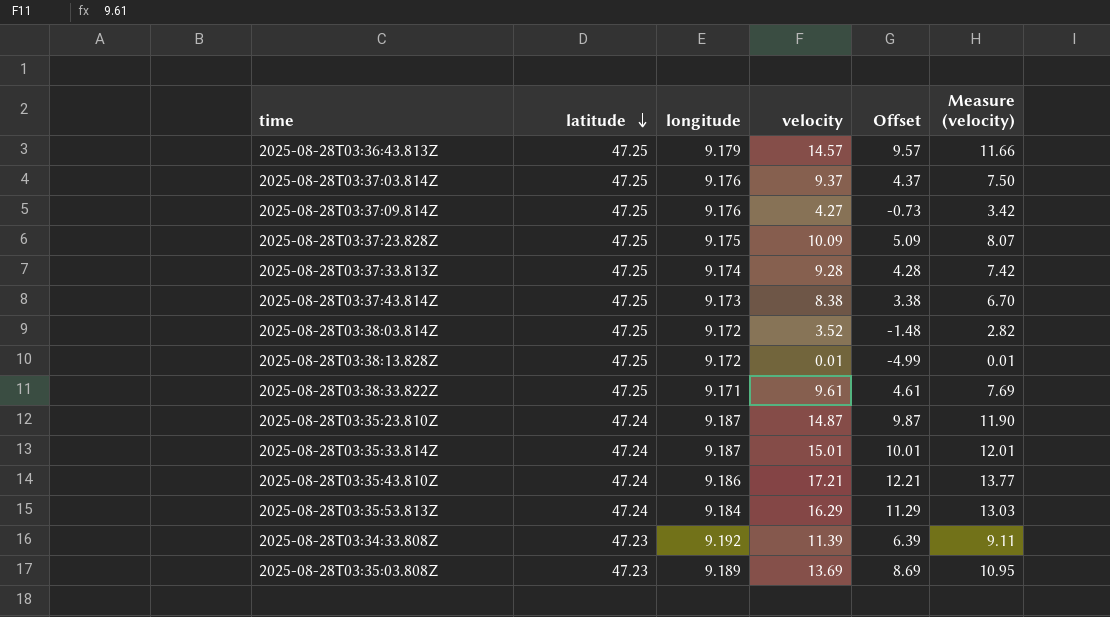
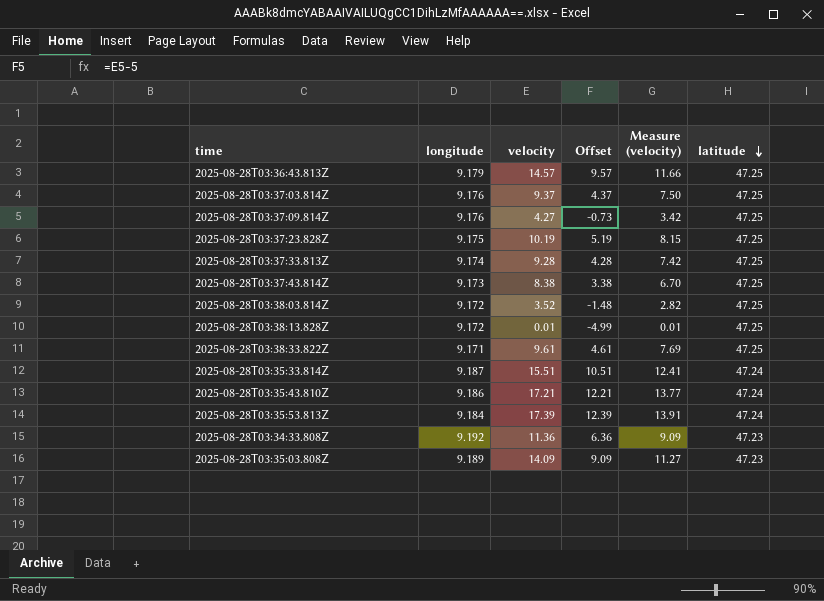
column latitude | position: 2 -> 6
row 2025-08-28T03:35:23.810Z: 47.24 | 9.187 | 14.87 | 9.87 | 11.90 -> none
2025-08-28T03:37:23.828Z | velocity: 10.09 -> 10.19
2025-08-28T03:37:23.828Z | Offset: 5.09 -> 5.19
2025-08-28T03:37:23.828Z | Measure (velocity): 8.07 -> 8.15
2025-08-28T03:35:33.814Z | velocity: 15.01 -> 15.51
2025-08-28T03:35:33.814Z | Offset: 10.01 -> 10.51
2025-08-28T03:35:33.814Z | Measure (velocity): 12.01 -> 12.41
2025-08-28T03:35:53.813Z | velocity: 16.29 -> 17.39
2025-08-28T03:35:53.813Z | Offset: 11.29 -> 12.39
2025-08-28T03:35:53.813Z | Measure (velocity): 13.03 -> 13.91
2025-08-28T03:34:33.808Z | velocity: 11.39 -> 11.36
2025-08-28T03:34:33.808Z | Offset: 6.39 -> 6.36
2025-08-28T03:34:33.808Z | Measure (velocity): 9.11 -> 9.09
2025-08-28T03:35:03.808Z | velocity: 13.69 -> 14.09
2025-08-28T03:35:03.808Z | Offset: 8.69 -> 9.09
2025-08-28T03:35:03.808Z | Measure (velocity): 10.95 -> 11.27

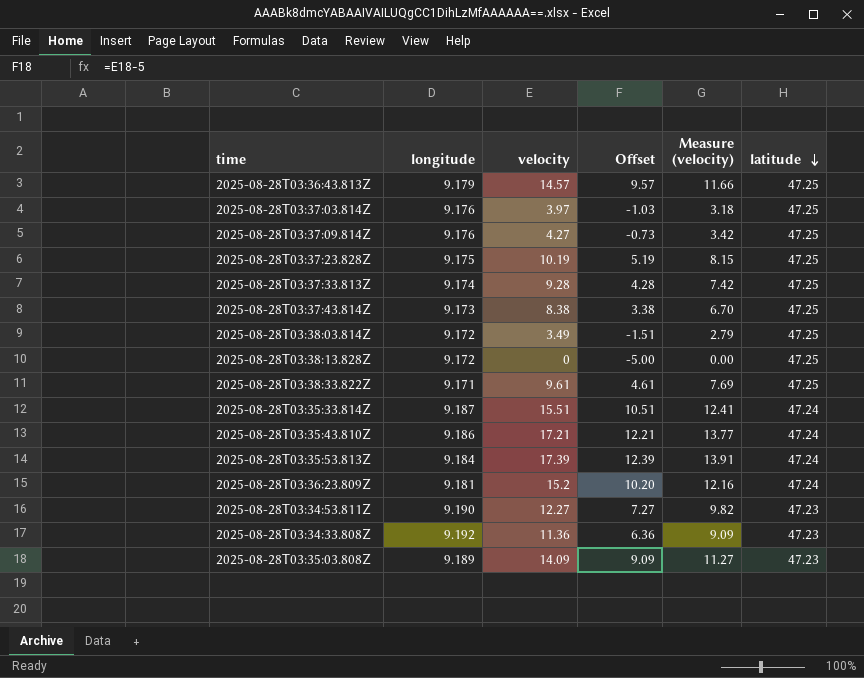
2025-08-28T03:37:03.814Z | velocity: 9.37 -> 3.97
2025-08-28T03:37:03.814Z | Offset: 4.37 -> -1.03
2025-08-28T03:37:03.814Z | Measure (velocity): 7.50 -> 3.18
2025-08-28T03:38:03.814Z | velocity: 3.52 -> 3.49
2025-08-28T03:38:03.814Z | Offset: -1.48 -> -1.51
2025-08-28T03:38:03.814Z | Measure (velocity): 2.82 -> 2.79
2025-08-28T03:38:13.828Z | velocity: 0.01 -> 0
2025-08-28T03:38:13.828Z | Offset: -4.99 -> -5.00
2025-08-28T03:38:13.828Z | Measure (velocity): 0.01 -> 0.00
row 2025-08-28T03:36:23.809Z: none -> 9.181 | 15.2 | 10.20 | 12.16 | 47.24
row 2025-08-28T03:34:53.811Z: none -> 9.190 | 12.27 | 7.27 | 9.82 | 47.23

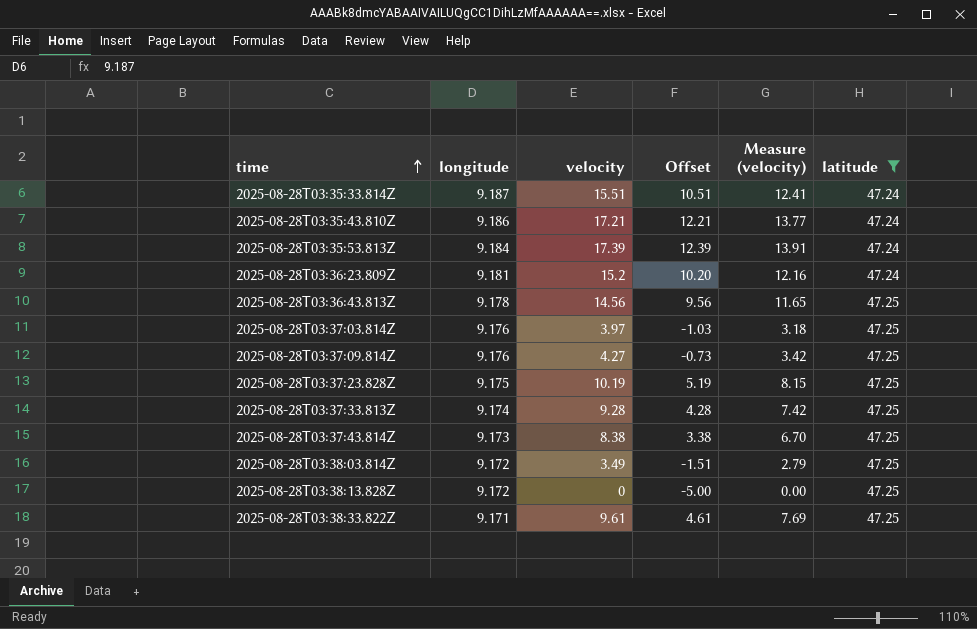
filter: none -> latitude != 47.23
row order: latitude descending -> time ascending
2025-08-28T03:36:43.813Z | longitude: 9.179 -> 9.178
2025-08-28T03:36:43.813Z | velocity: 14.57 -> 14.56
2025-08-28T03:36:43.813Z | Offset: 9.57 -> 9.56
2025-08-28T03:36:43.813Z | Measure (velocity): 11.66 -> 11.65

